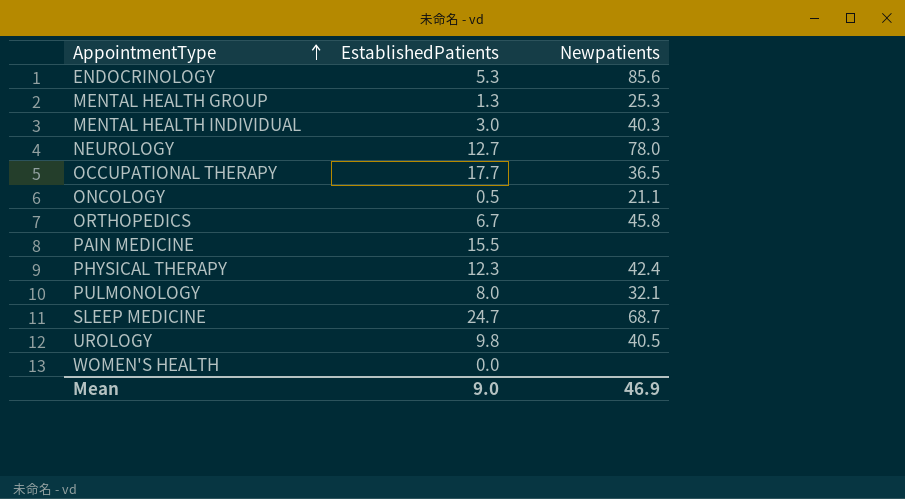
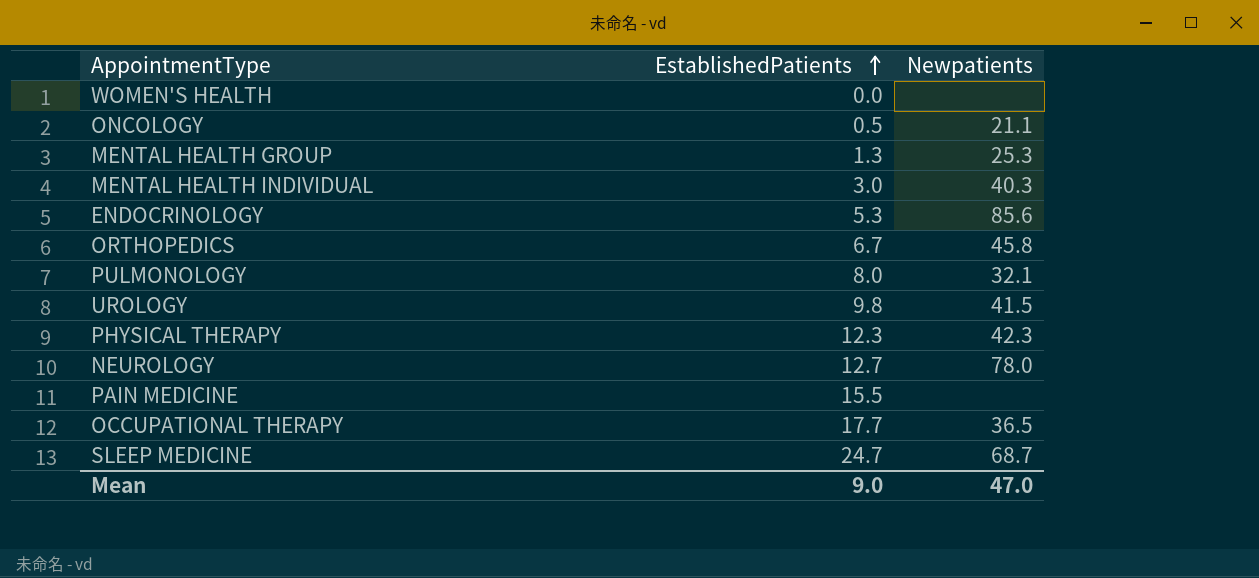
row order: AppointmentType ascending -> EstablishedPatients ascending
UROLOGY | Newpatients: 40.5 -> 41.5
PHYSICAL THERAPY | Newpatients: 42.4 -> 42.3
Mean | Newpatients: 46.9 -> 47.0

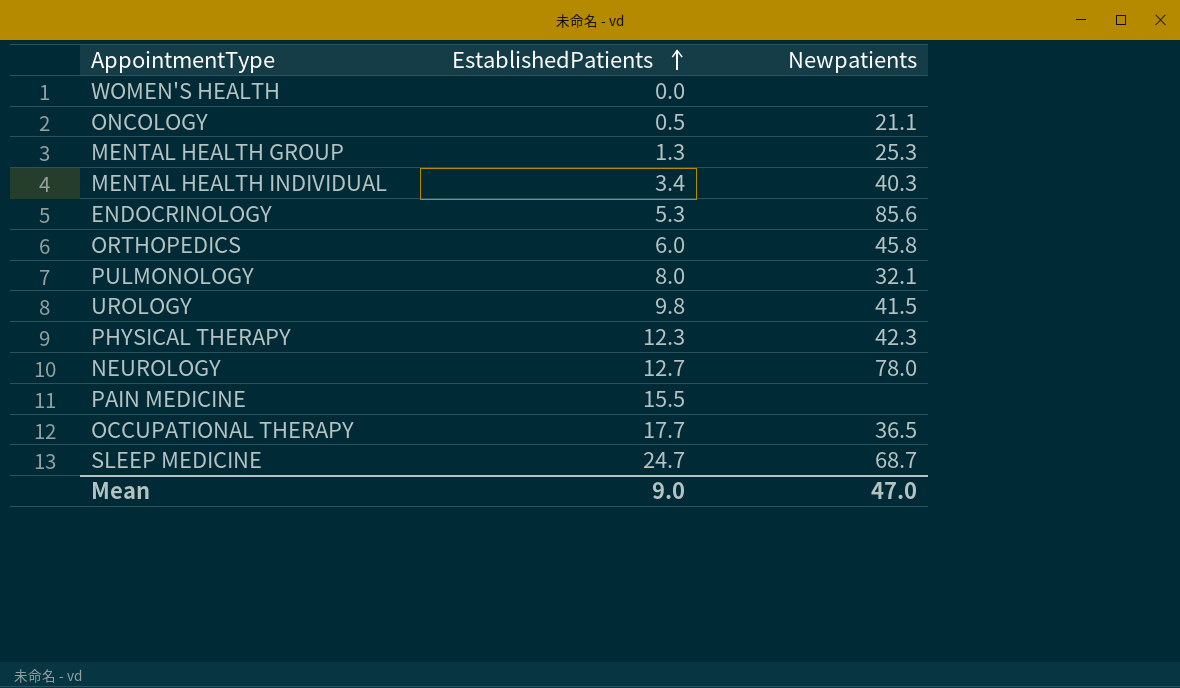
MENTAL HEALTH INDIVIDUAL | EstablishedPatients: 3.0 -> 3.4
ORTHOPEDICS | EstablishedPatients: 6.7 -> 6.0

